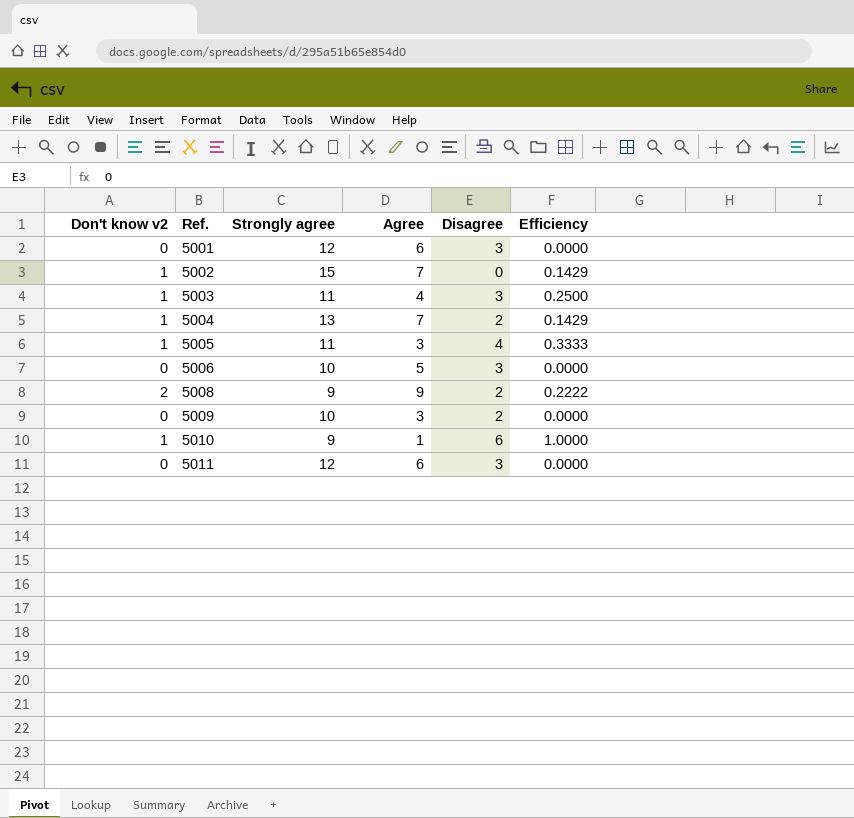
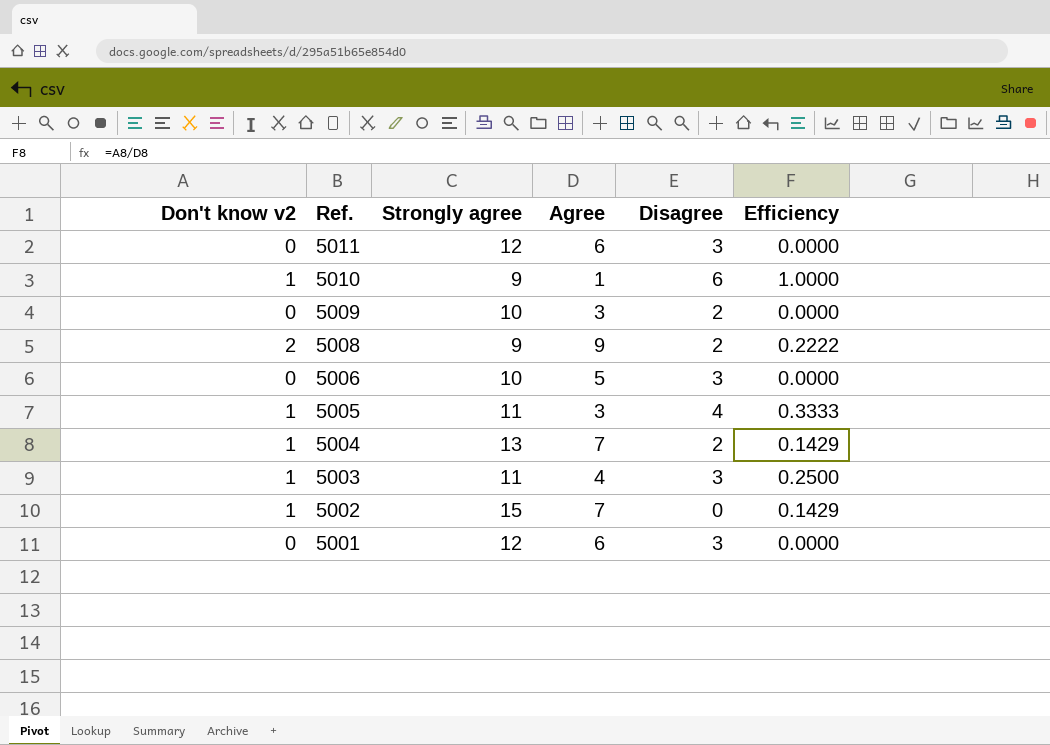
row order: Ref. ascending -> Ref. descending

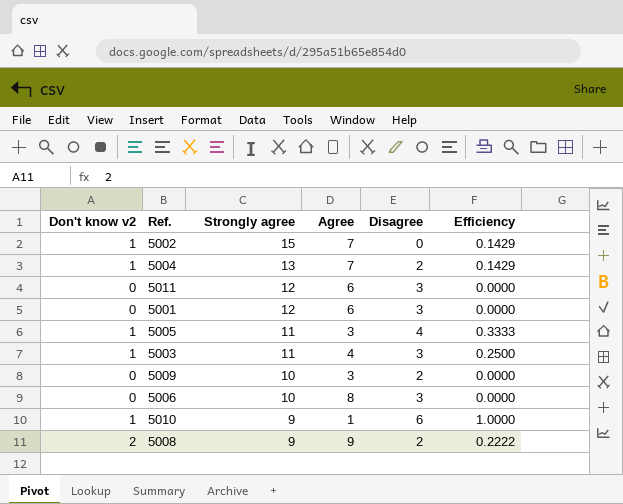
row order: Ref. descending -> Strongly agree descending
5006 | Agree: 5 -> 8

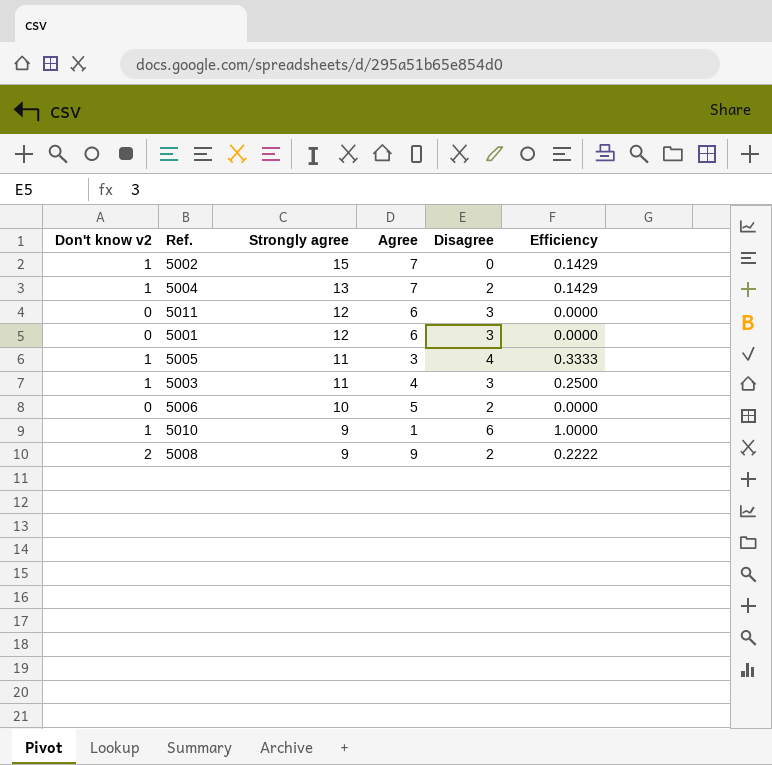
row 5009: 0 | 10 | 3 | 2 | 0.0000 -> none
5006 | Agree: 8 -> 5
5006 | Disagree: 3 -> 2

